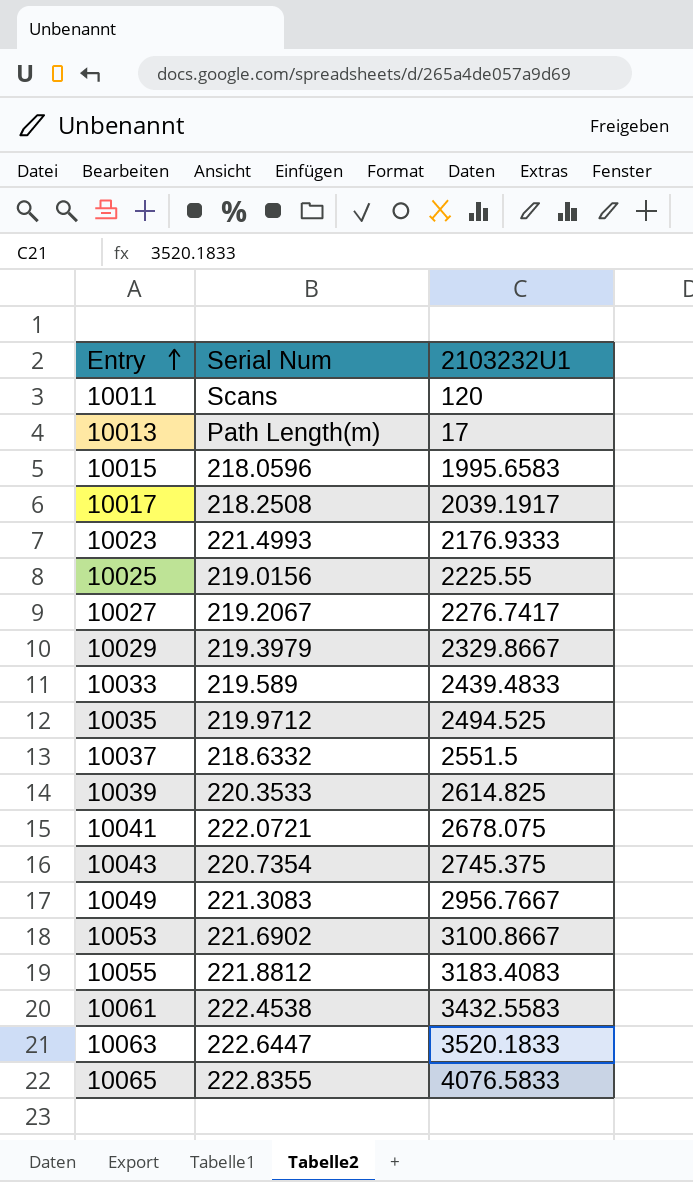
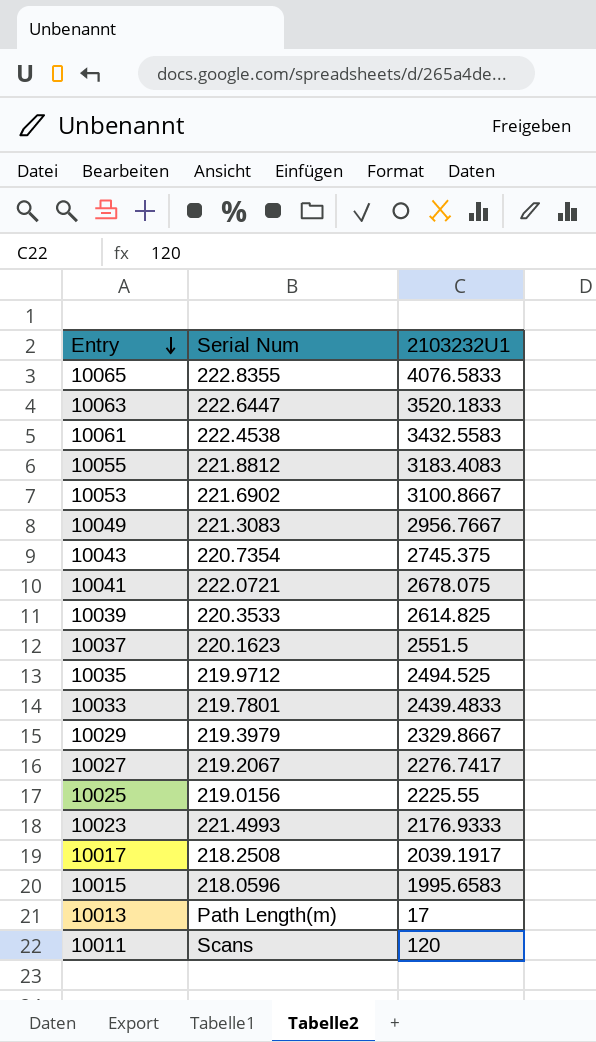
row order: Entry ascending -> Entry descending
10037 | Serial Num: 218.6332 -> 220.1623
10033 | Serial Num: 219.589 -> 219.7801

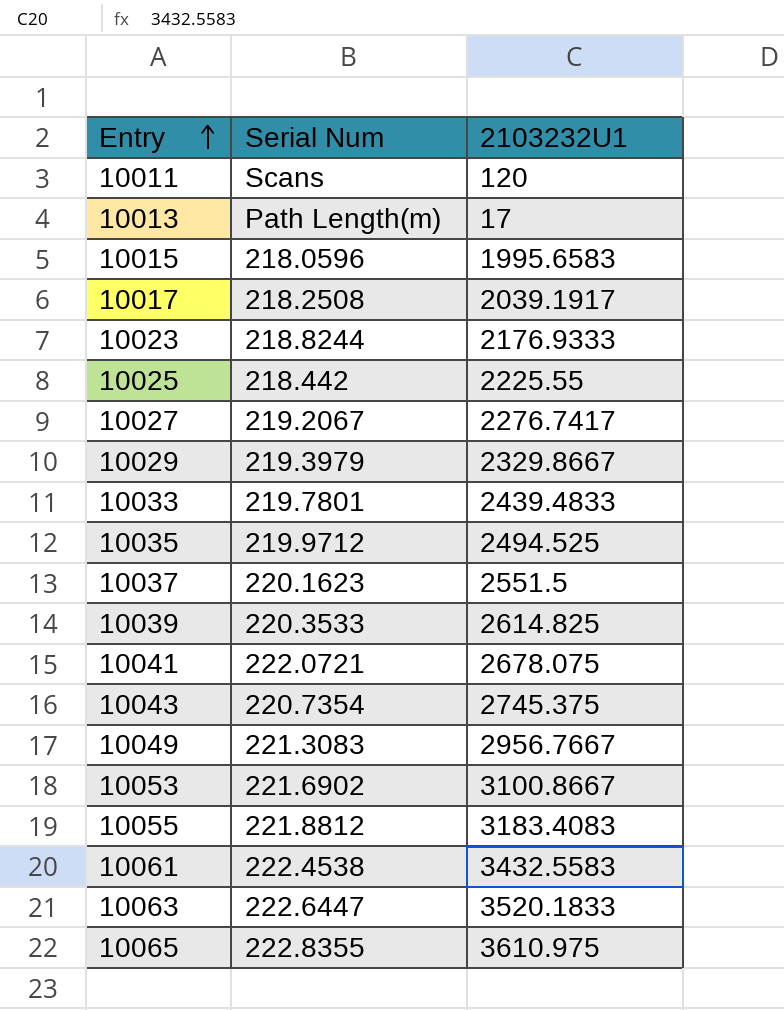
row order: Entry descending -> Entry ascending
10023 | Serial Num: 221.4993 -> 218.8244
10025 | Serial Num: 219.0156 -> 218.442
10065 | 2103232U1: 4076.5833 -> 3610.975

